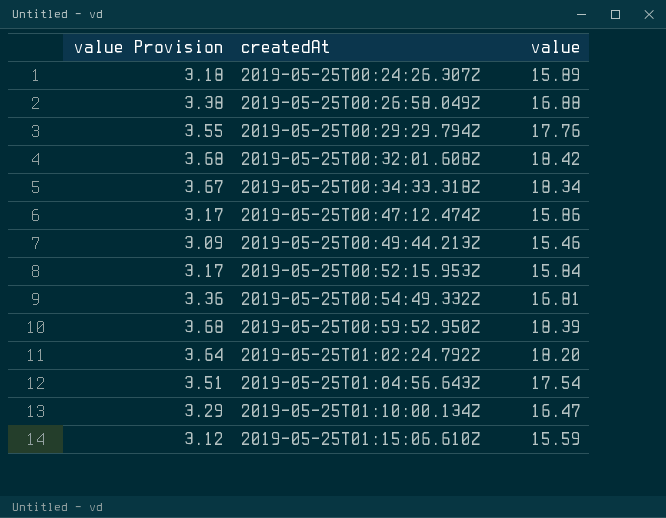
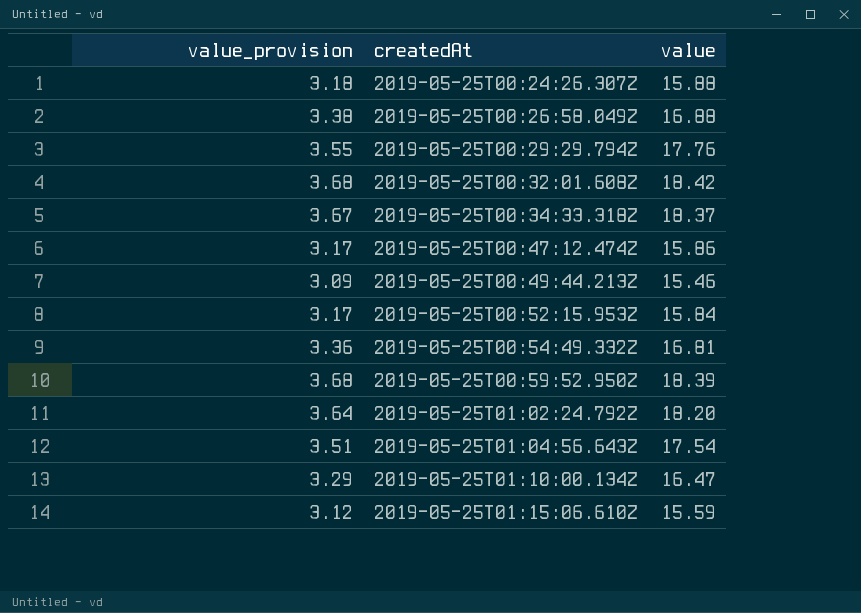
column name: value Provision -> value_provision
2019-05-25T00:24:26.307Z | value: 15.89 -> 15.88
2019-05-25T00:34:33.318Z | value: 18.34 -> 18.37

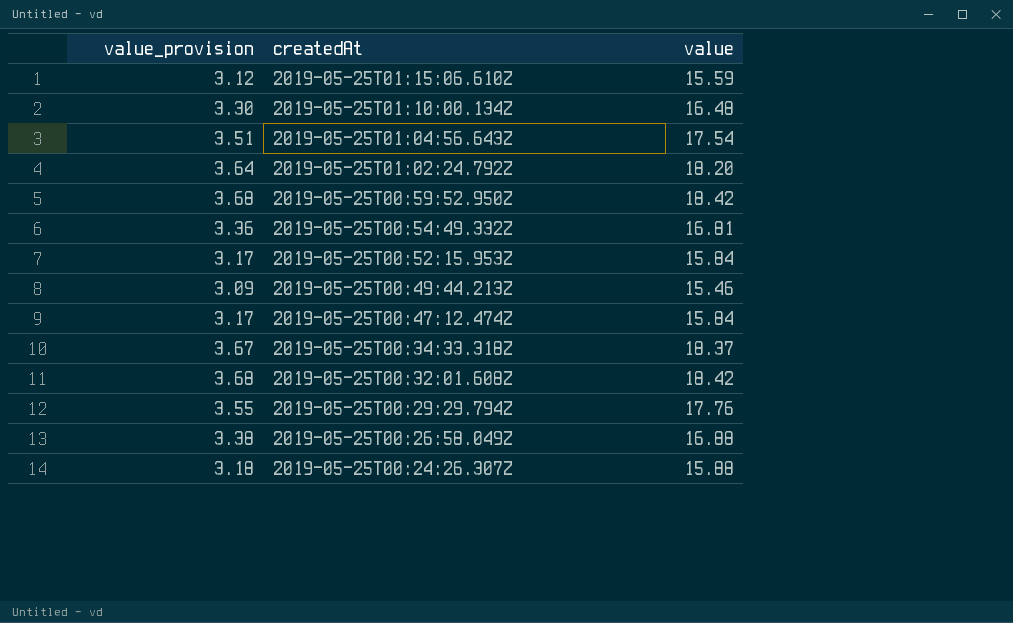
row order: createdAt ascending -> createdAt descending
2019-05-25T01:10:00.134Z | value_provision: 3.29 -> 3.30
2019-05-25T01:10:00.134Z | value: 16.47 -> 16.48
2019-05-25T00:59:52.950Z | value: 18.39 -> 18.42
2019-05-25T00:47:12.474Z | value: 15.86 -> 15.84

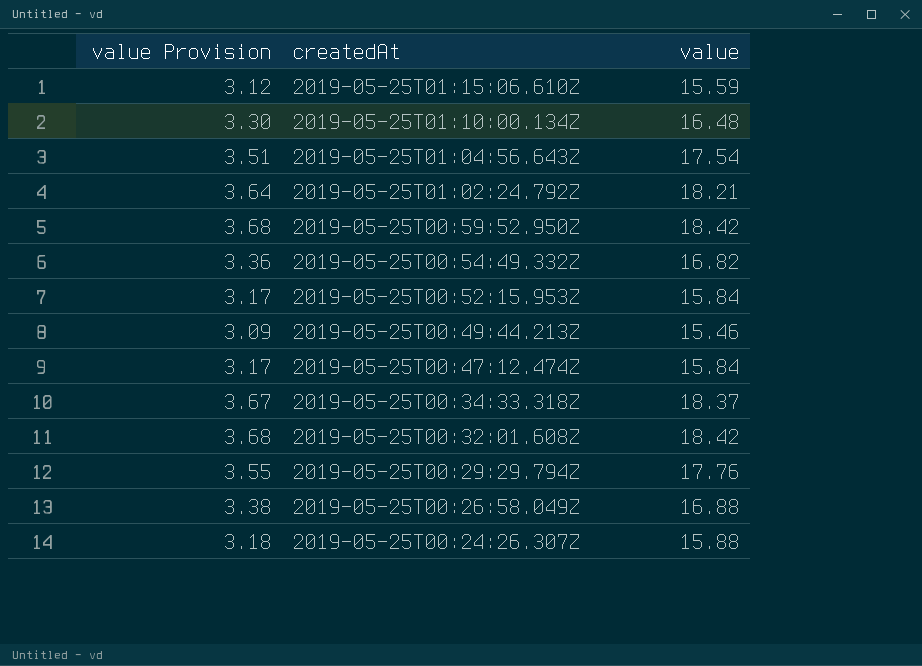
column name: value_provision -> value Provision
2019-05-25T01:02:24.792Z | value: 18.20 -> 18.21
2019-05-25T00:54:49.332Z | value: 16.81 -> 16.82

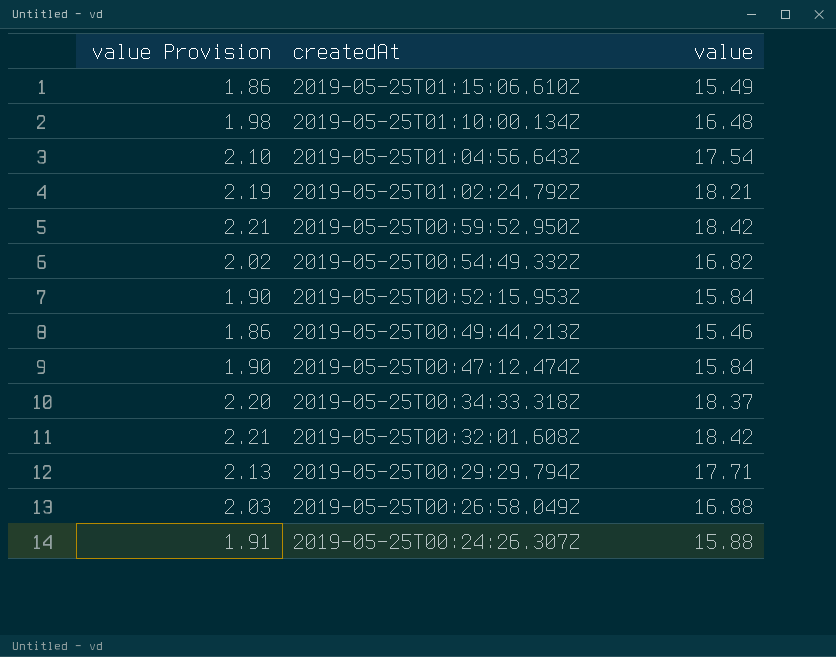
column value Provision | formula: [value] * 0.2 -> [value] * 0.12
2019-05-25T01:15:06.610Z | value: 15.59 -> 15.49
2019-05-25T00:29:29.794Z | value: 17.76 -> 17.71

